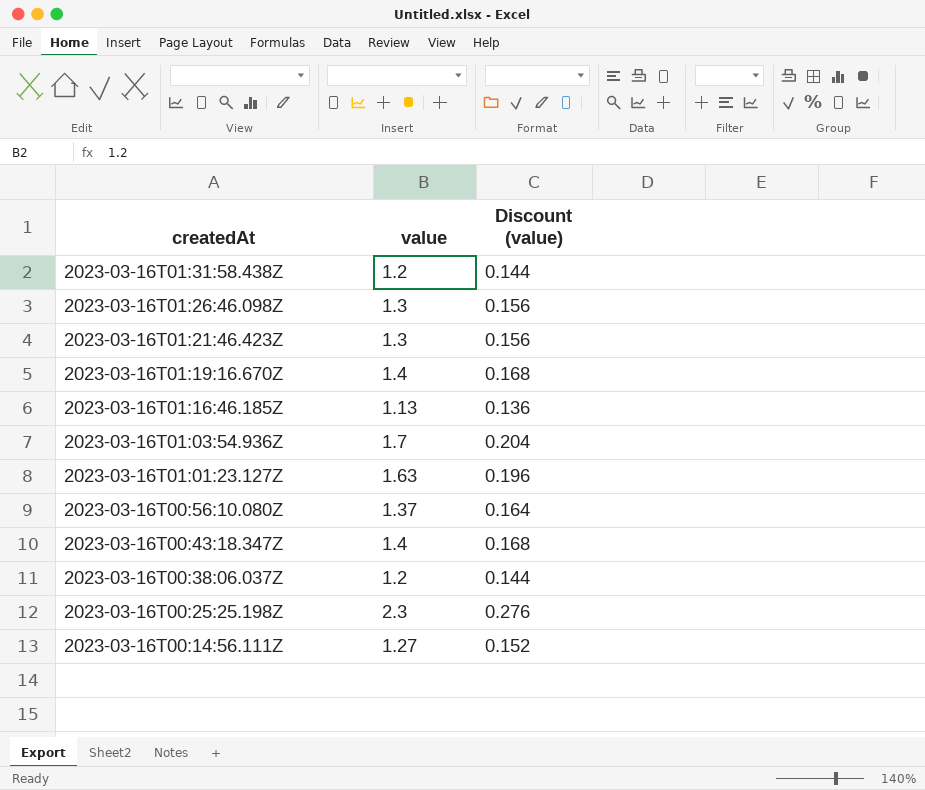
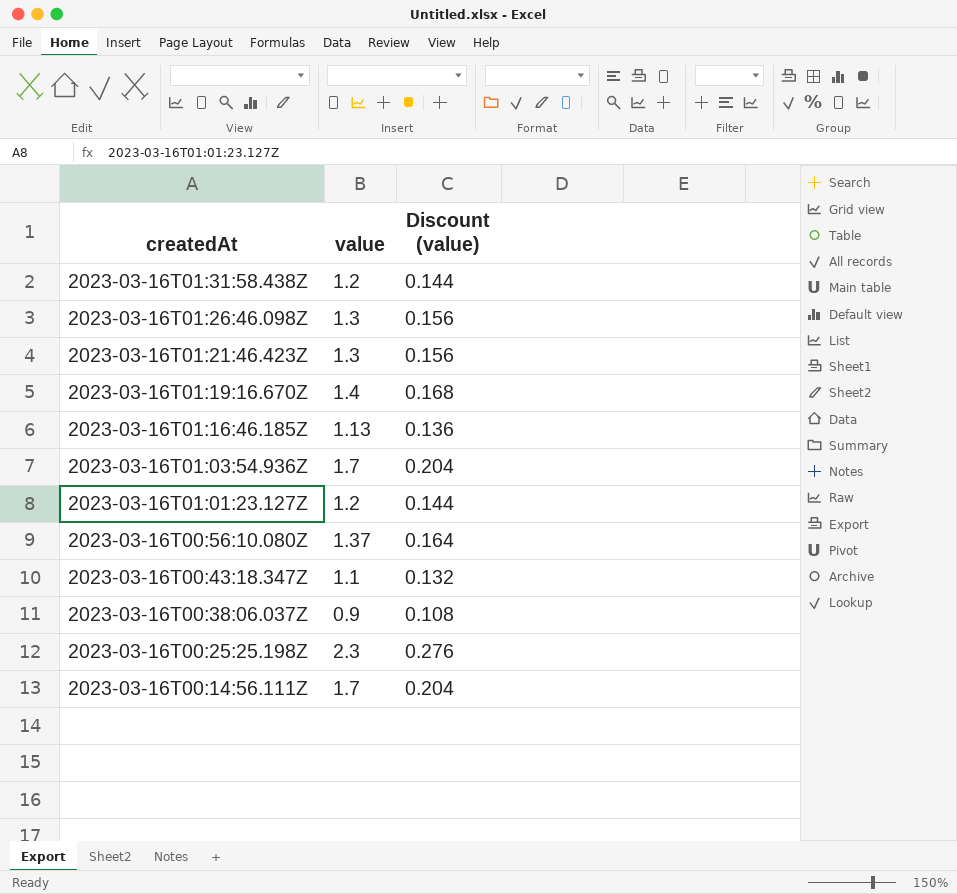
2023-03-16T01:01:23.127Z | value: 1.63 -> 1.2
2023-03-16T01:01:23.127Z | Discount (value): 0.196 -> 0.144
2023-03-16T00:43:18.347Z | value: 1.4 -> 1.1
2023-03-16T00:43:18.347Z | Discount (value): 0.168 -> 0.132
2023-03-16T00:38:06.037Z | value: 1.2 -> 0.9
2023-03-16T00:38:06.037Z | Discount (value): 0.144 -> 0.108
2023-03-16T00:14:56.111Z | value: 1.27 -> 1.7
2023-03-16T00:14:56.111Z | Discount (value): 0.152 -> 0.204

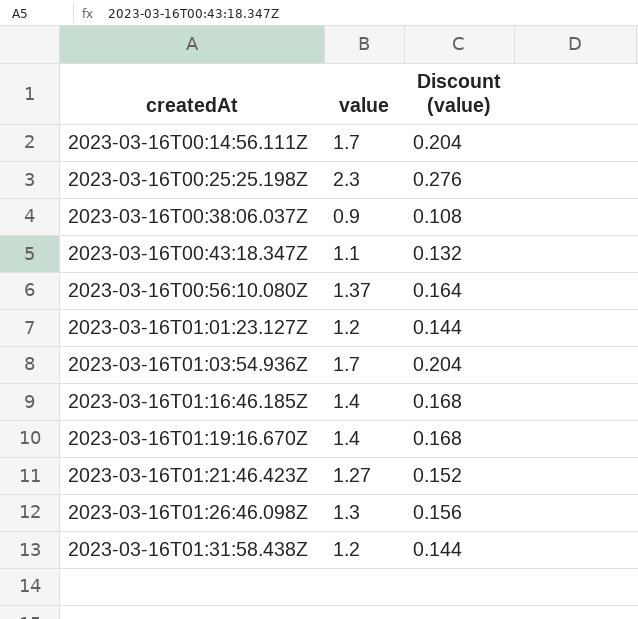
row order: createdAt descending -> createdAt ascending
2023-03-16T01:16:46.185Z | value: 1.13 -> 1.4
2023-03-16T01:16:46.185Z | Discount (value): 0.136 -> 0.168
2023-03-16T01:21:46.423Z | value: 1.3 -> 1.27
2023-03-16T01:21:46.423Z | Discount (value): 0.156 -> 0.152

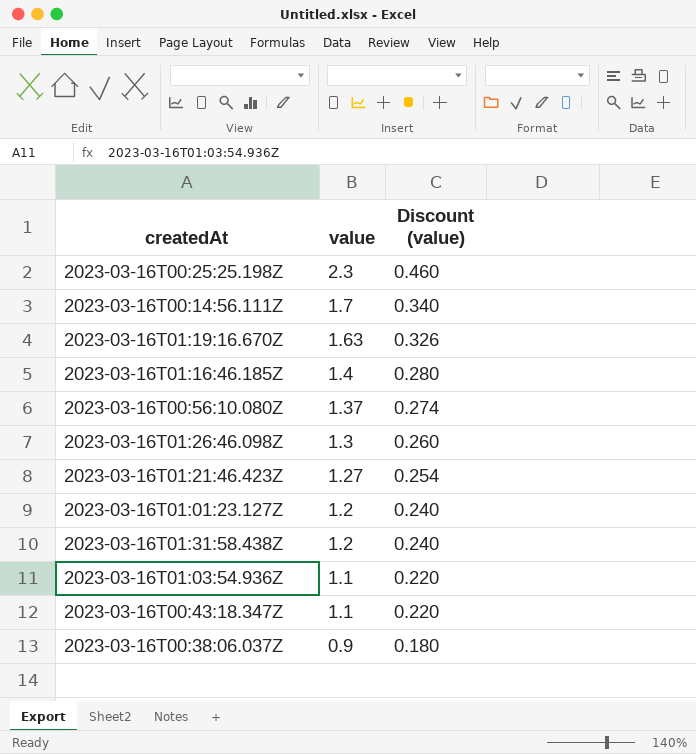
row order: createdAt ascending -> value descending
column Discount (value) | formula: [value] * 0.12 -> [value] * 0.2
2023-03-16T01:19:16.670Z | value: 1.4 -> 1.63
2023-03-16T01:03:54.936Z | value: 1.7 -> 1.1

